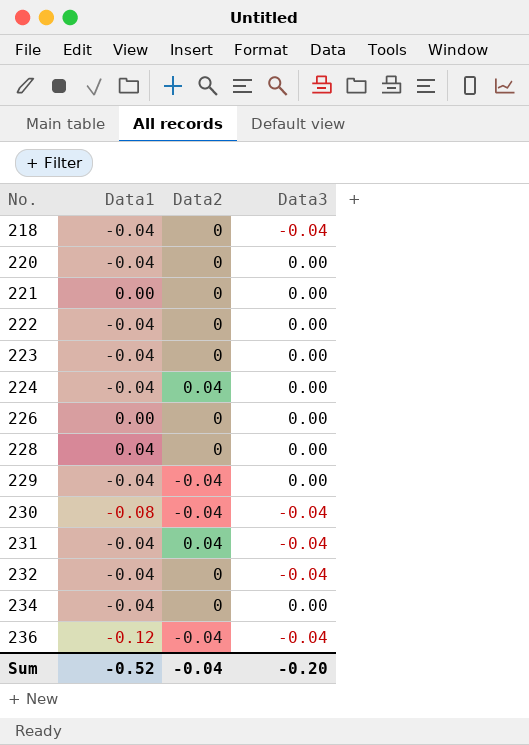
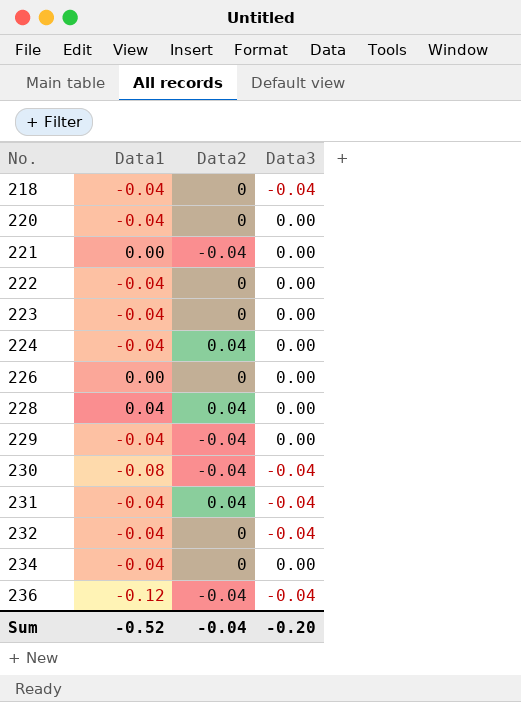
221 | Data2: 0 -> -0.04
228 | Data2: 0 -> 0.04

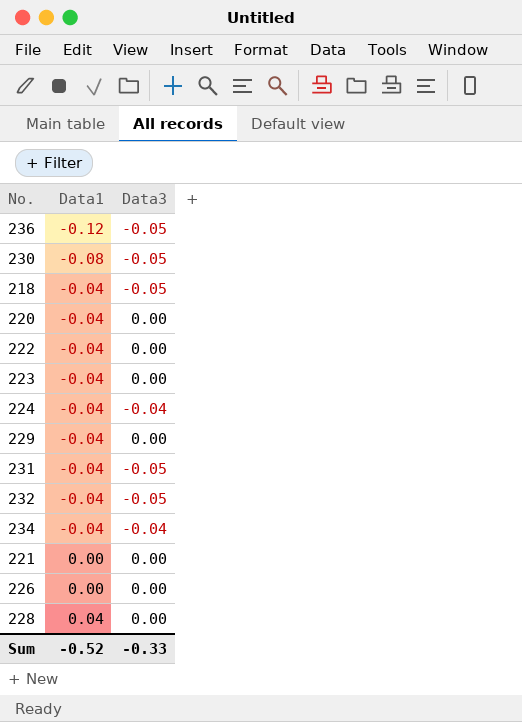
row order: No. ascending -> Data1 ascending
column Data2 | position: 3 -> none
236 | Data3: -0.04 -> -0.05
230 | Data3: -0.04 -> -0.05
218 | Data3: -0.04 -> -0.05
224 | Data3: 0.00 -> -0.04
231 | Data3: -0.04 -> -0.05
232 | Data3: -0.04 -> -0.05
234 | Data3: 0.00 -> -0.04
Sum | Data3: -0.20 -> -0.33

